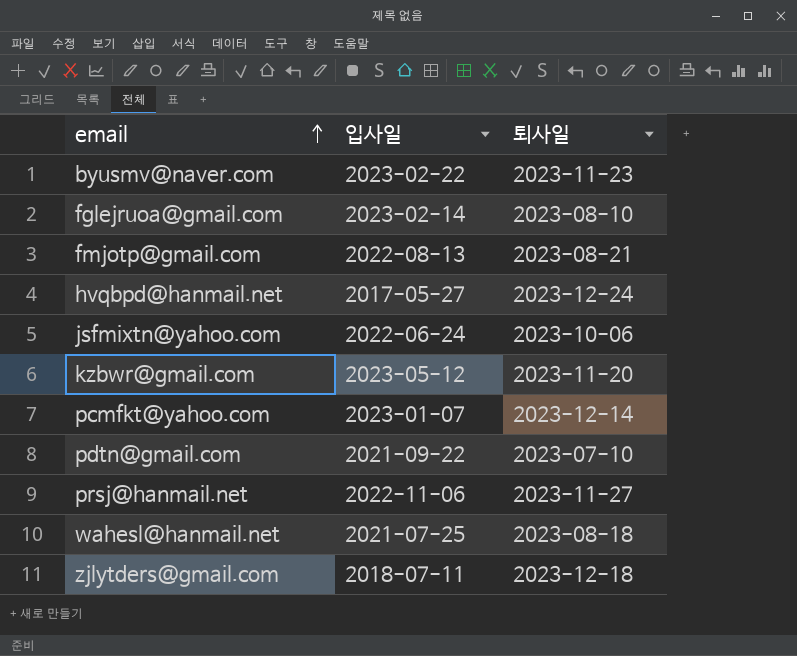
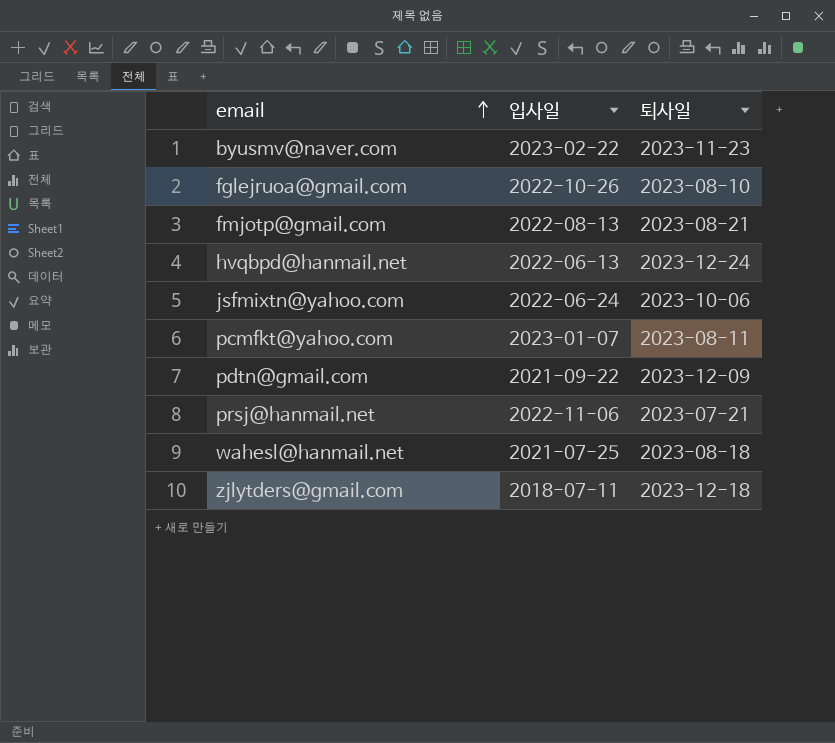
row kzbwr@gmail.com: 2023-05-12 | 2023-11-20 -> none
fglejruoa@gmail.com | 입사일: 2023-02-14 -> 2022-10-26
hvqbpd@hanmail.net | 입사일: 2017-05-27 -> 2022-06-13
pcmfkt@yahoo.com | 퇴사일: 2023-12-14 -> 2023-08-11
pdtn@gmail.com | 퇴사일: 2023-07-10 -> 2023-12-09
prsj@hanmail.net | 퇴사일: 2023-11-27 -> 2023-07-21

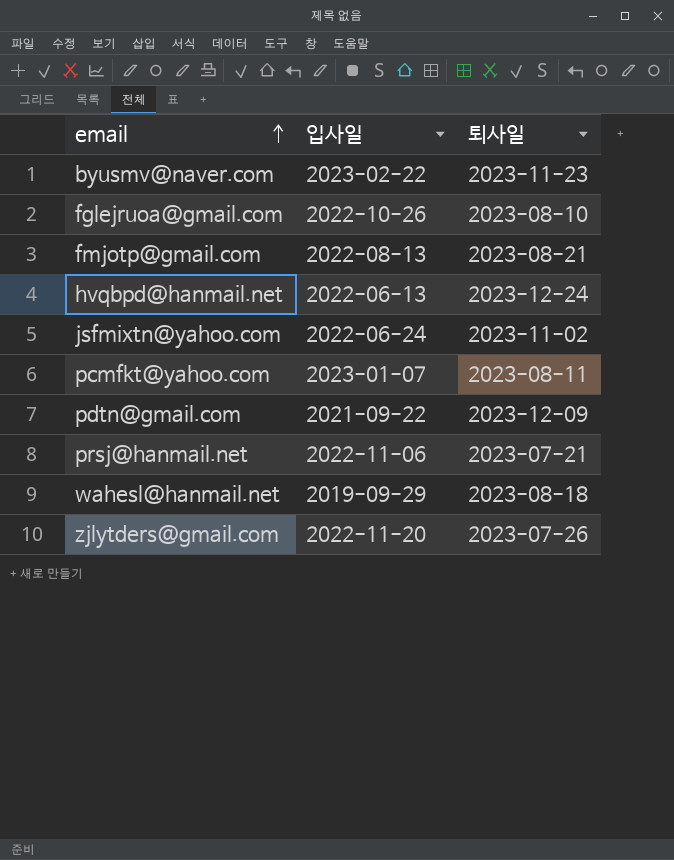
jsfmixtn@yahoo.com | 퇴사일: 2023-10-06 -> 2023-11-02
wahesl@hanmail.net | 입사일: 2021-07-25 -> 2019-09-29
zjlytders@gmail.com | 입사일: 2018-07-11 -> 2022-11-20
zjlytders@gmail.com | 퇴사일: 2023-12-18 -> 2023-07-26

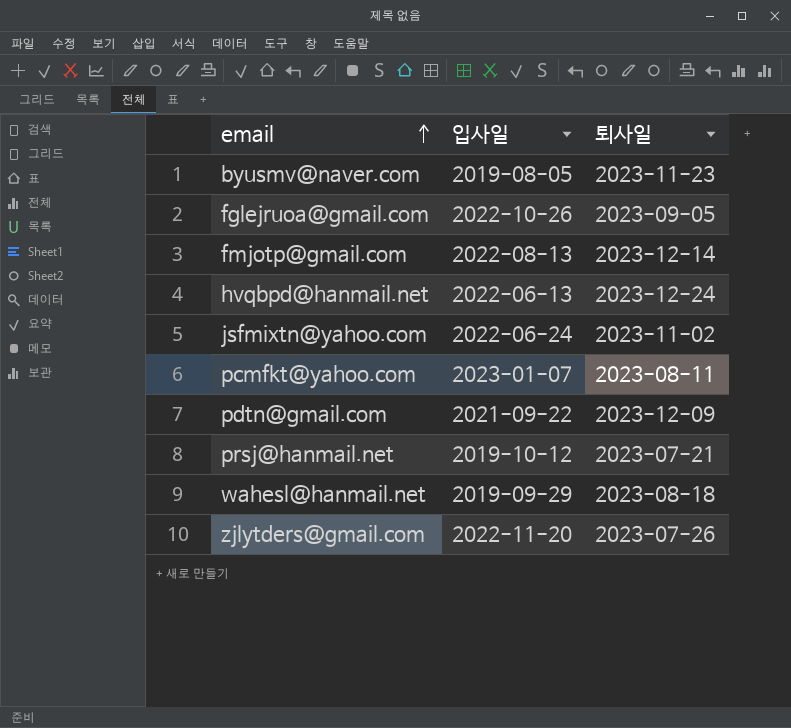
byusmv@naver.com | 입사일: 2023-02-22 -> 2019-08-05
fglejruoa@gmail.com | 퇴사일: 2023-08-10 -> 2023-09-05
fmjotp@gmail.com | 퇴사일: 2023-08-21 -> 2023-12-14
prsj@hanmail.net | 입사일: 2022-11-06 -> 2019-10-12

